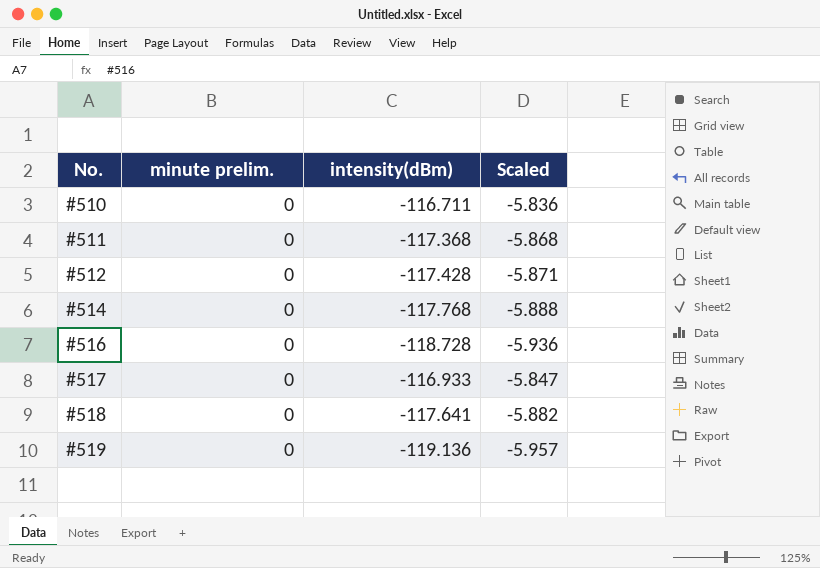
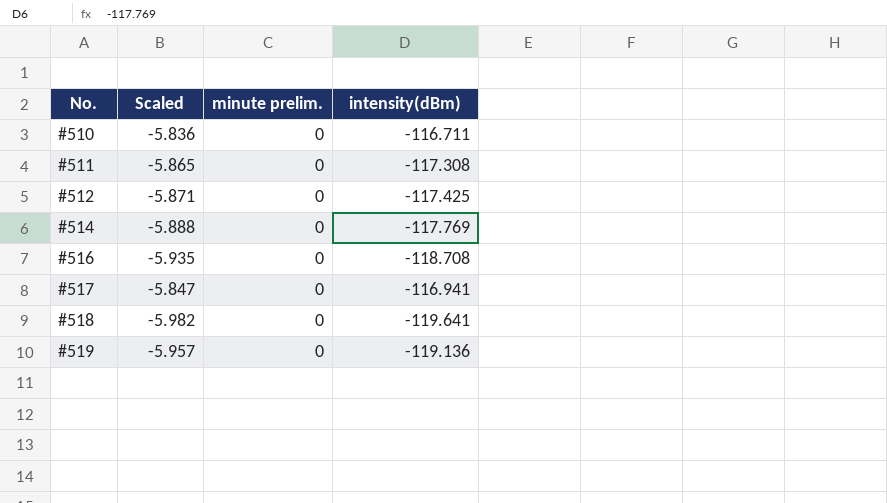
column Scaled | position: 4 -> 2
#511 | Scaled: -5.868 -> -5.865
#511 | intensity(dBm): -117.368 -> -117.308
#512 | intensity(dBm): -117.428 -> -117.425
#514 | intensity(dBm): -117.768 -> -117.769
#516 | Scaled: -5.936 -> -5.935
#516 | intensity(dBm): -118.728 -> -118.708
#517 | intensity(dBm): -116.933 -> -116.941
#518 | Scaled: -5.882 -> -5.982
#518 | intensity(dBm): -117.641 -> -119.641

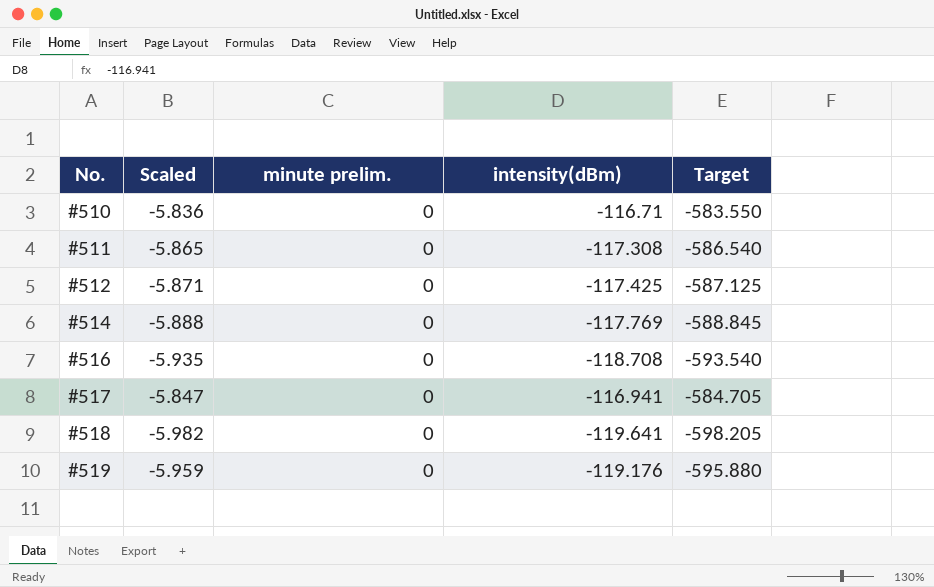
column Target | formula: none -> [intensity(dBm)] * 5
#510 | intensity(dBm): -116.711 -> -116.71
#519 | Scaled: -5.957 -> -5.959
#519 | intensity(dBm): -119.136 -> -119.176

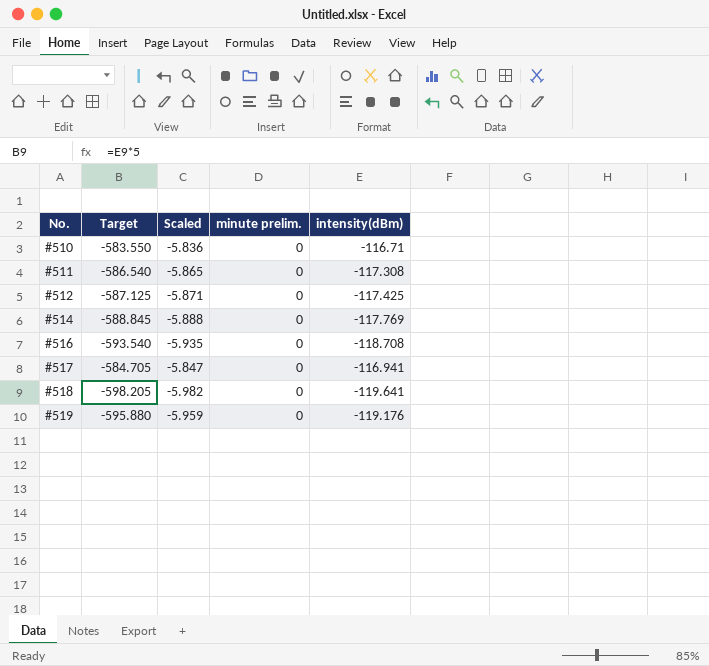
column Target | position: 5 -> 2

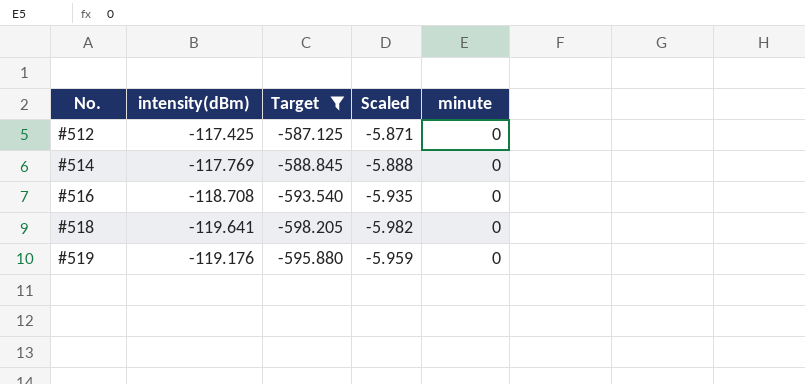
filter: none -> Target <= -587.125
column intensity(dBm) | position: 5 -> 2
column name: minute prelim. -> minute

